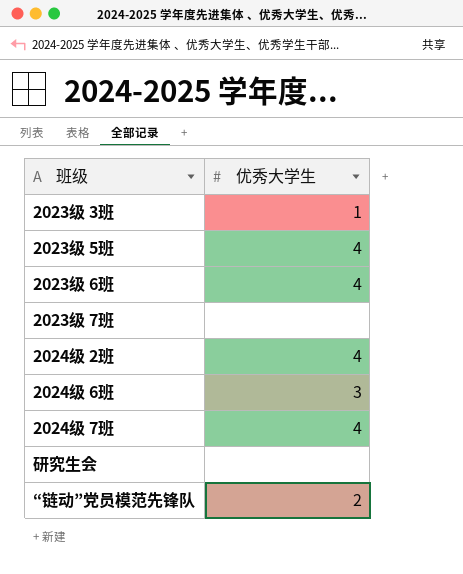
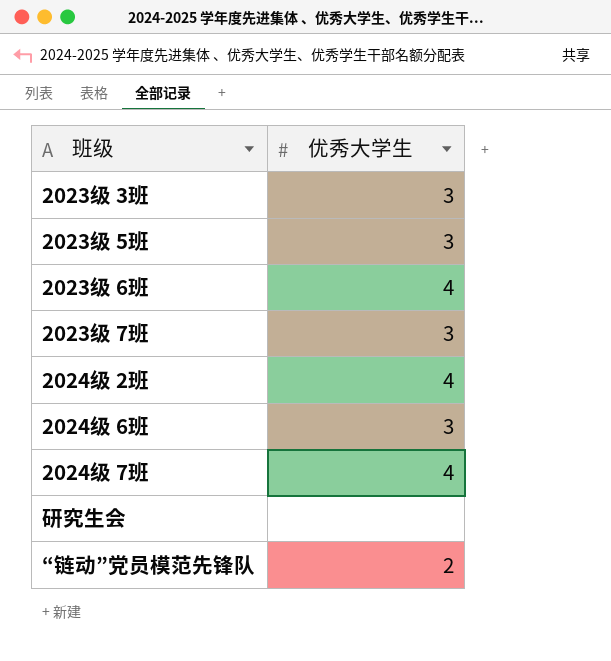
2023级 3班 | 优秀大学生: 1 -> 3
2023级 5班 | 优秀大学生: 4 -> 3
2023级 7班 | 优秀大学生: none -> 3

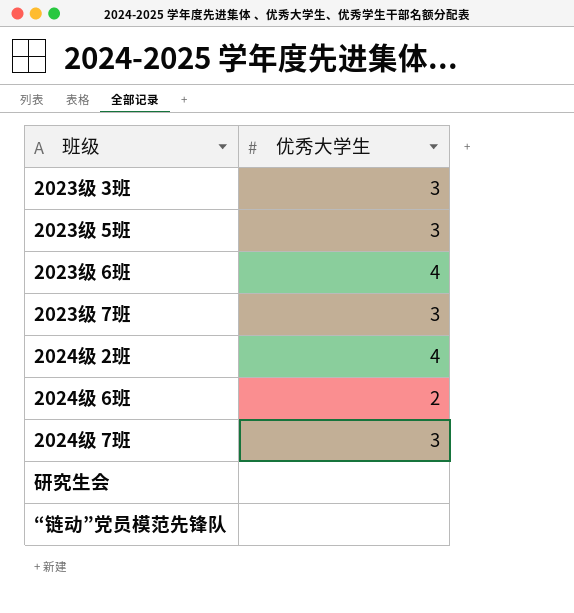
2024级 6班 | 优秀大学生: 3 -> 2
2024级 7班 | 优秀大学生: 4 -> 3
“链动”党员模范先锋队 | 优秀大学生: 2 -> none

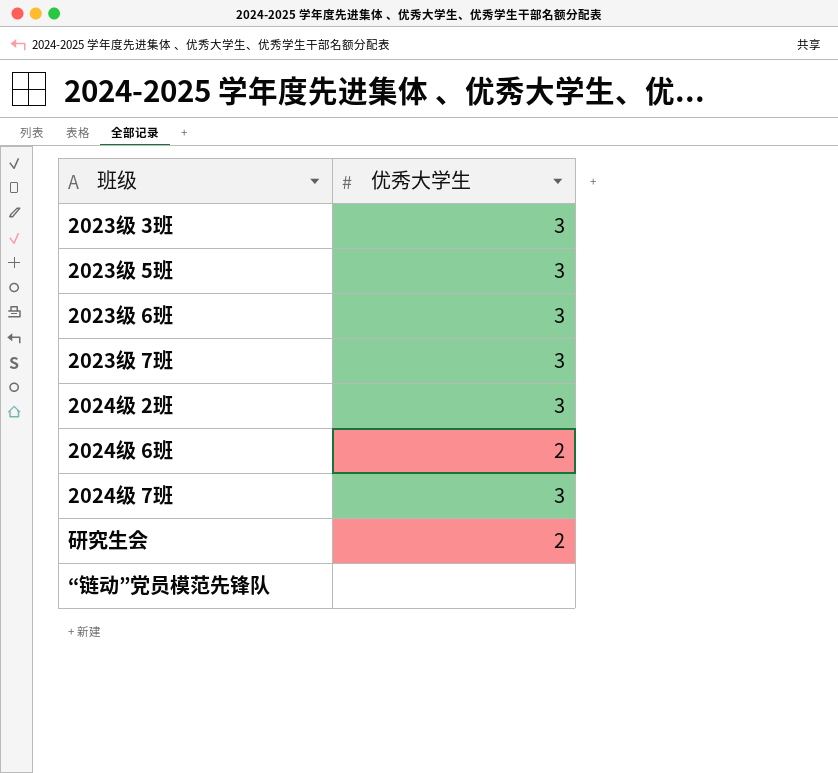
2023级 6班 | 优秀大学生: 4 -> 3
2024级 2班 | 优秀大学生: 4 -> 3
研究生会 | 优秀大学生: none -> 2

